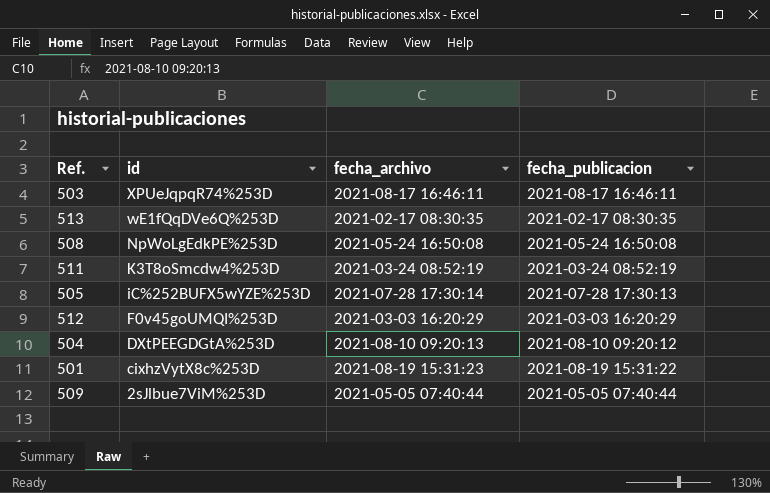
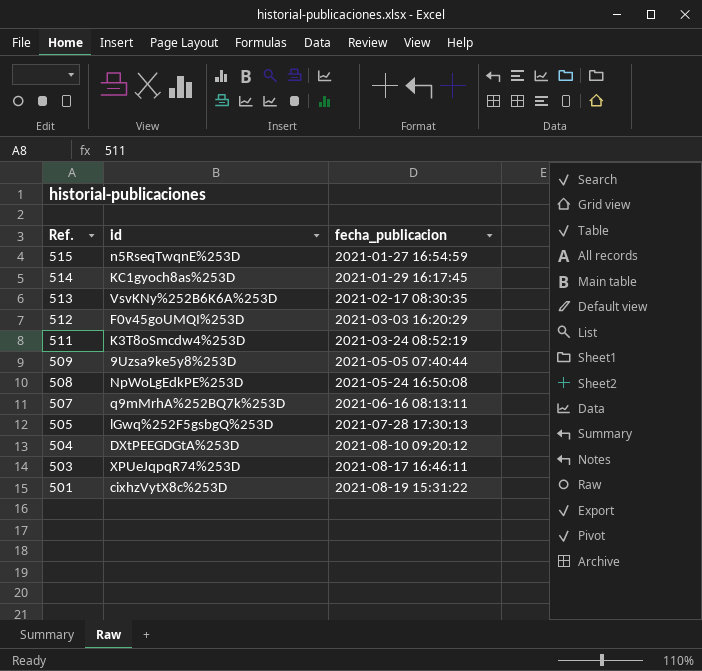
row order: id descending -> Ref. descending
column fecha_archivo | position: 3 -> none
row 515: none -> n5RseqTwqnE%253D | 2021-01-27 16:54:59
row 514: none -> KC1gyoch8as%253D | 2021-01-29 16:17:45
513 | id: wE1fQqDVe6Q%253D -> VsvKNy%252B6K6A%253D
509 | id: 2sJlbue7ViM%253D -> 9Uzsa9ke5y8%253D
row 507: none -> q9mMrhA%252BQ7k%253D | 2021-06-16 08:13:11
505 | id: iC%252BUFX5wYZE%253D -> lGwq%252F5gsbgQ%253D

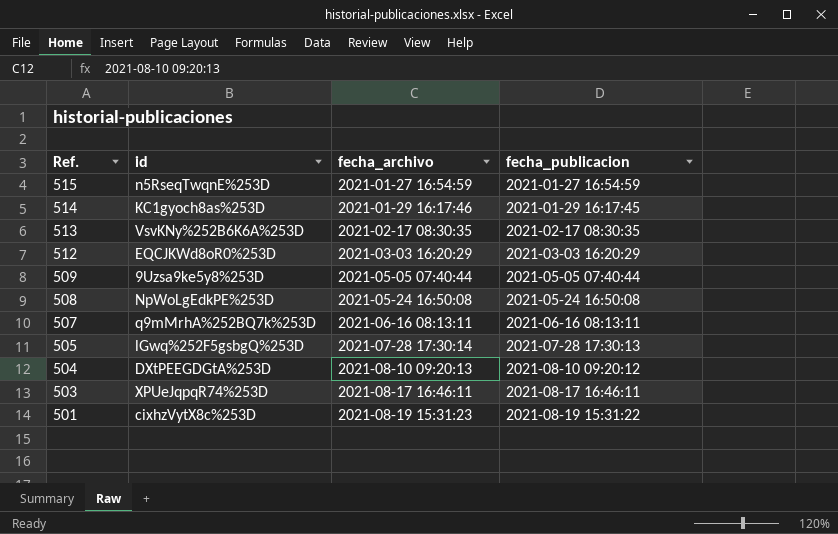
column fecha_archivo | position: none -> 3
row 511: K3T8oSmcdw4%253D | 2021-03-24 08:52:19 -> none
512 | id: F0v45goUMQI%253D -> EQCJKWd8oR0%253D

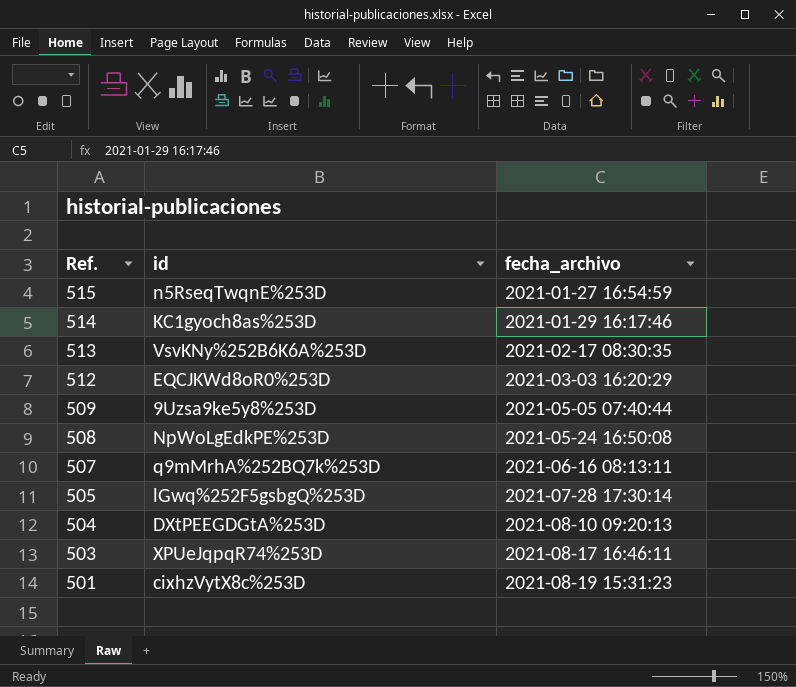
column fecha_publicacion | position: 4 -> none

